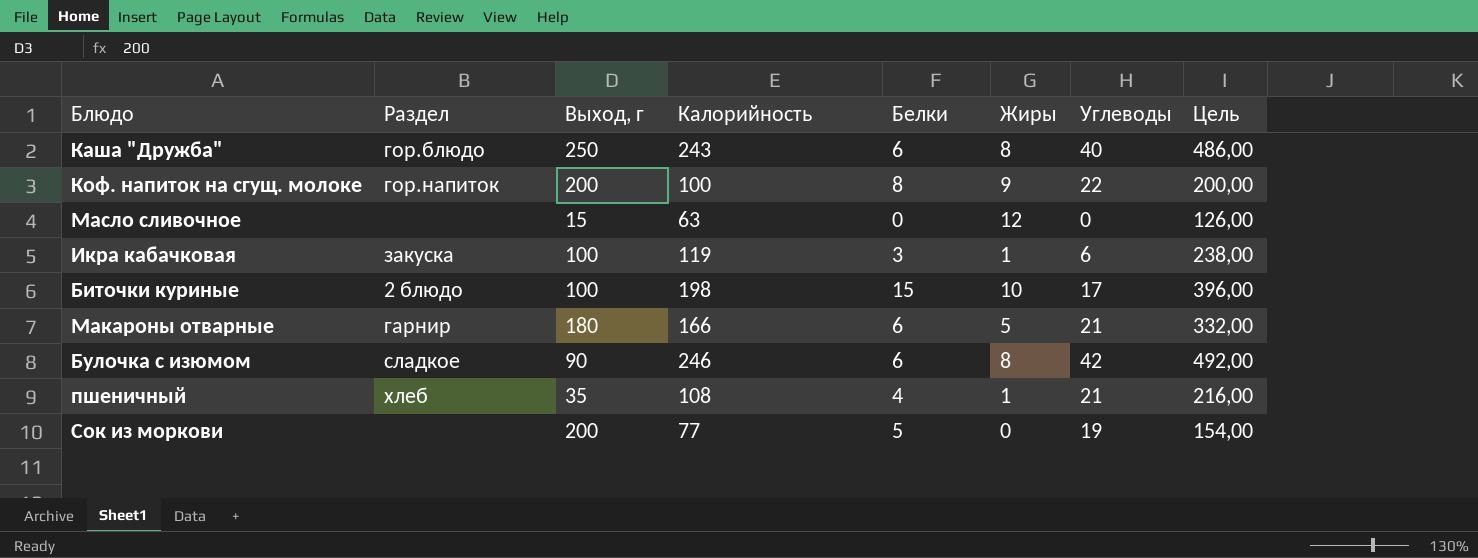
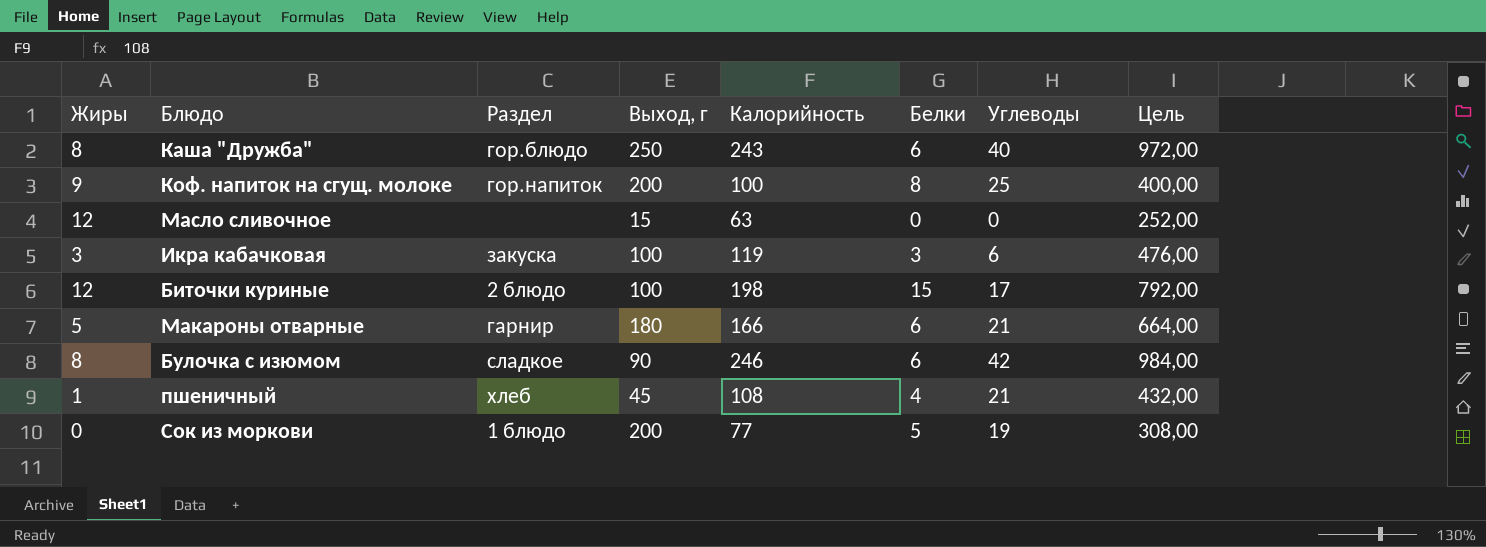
column Жиры | position: 6 -> 1
column Цель | formula: [Калорийность] * 2 -> [Калорийность] * 4
Коф. напиток на сгущ. молоке | Углеводы: 22 -> 25
Икра кабачковая | Жиры: 1 -> 3
Биточки куриные | Жиры: 10 -> 12
пшеничный | Выход, г: 35 -> 45
Сок из моркови | Раздел: none -> 1 блюдо

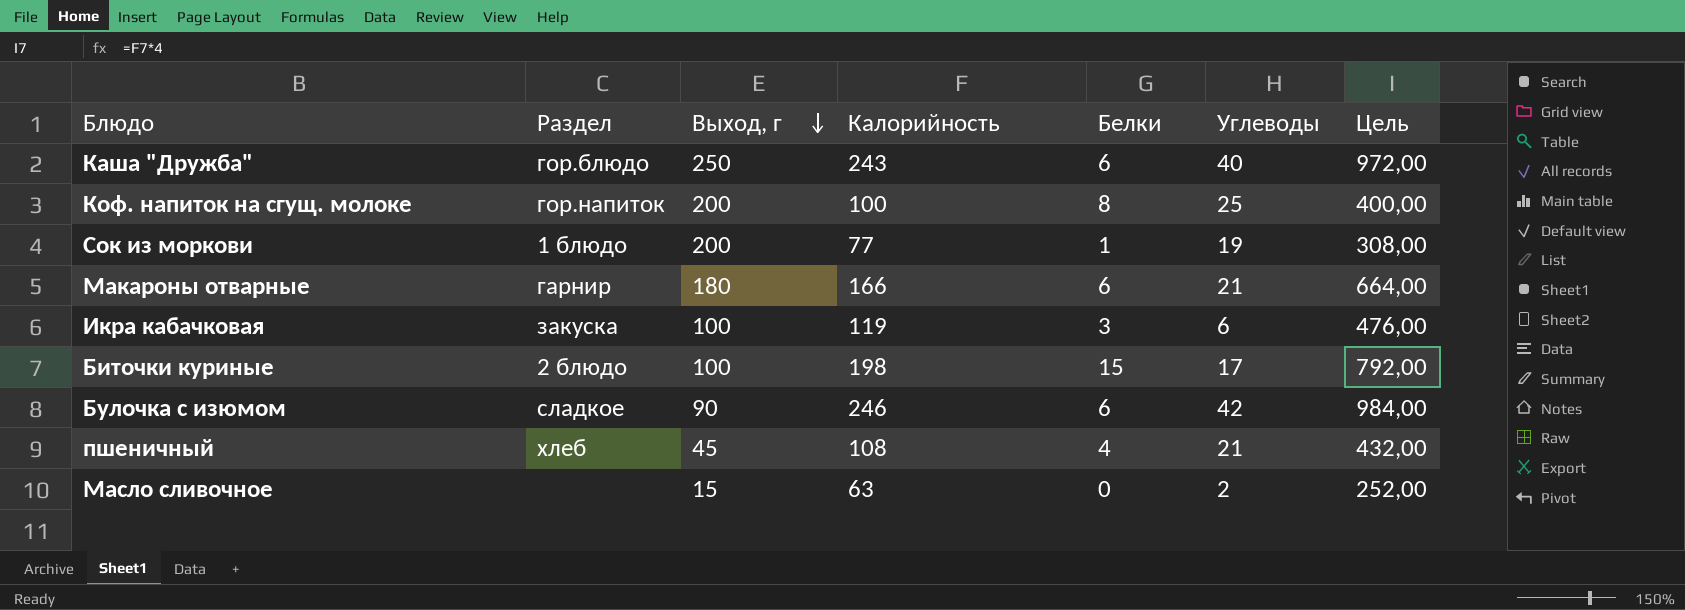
row order: none -> Выход, г descending
column Жиры | position: 1 -> none
Сок из моркови | Белки: 5 -> 1
Масло сливочное | Углеводы: 0 -> 2

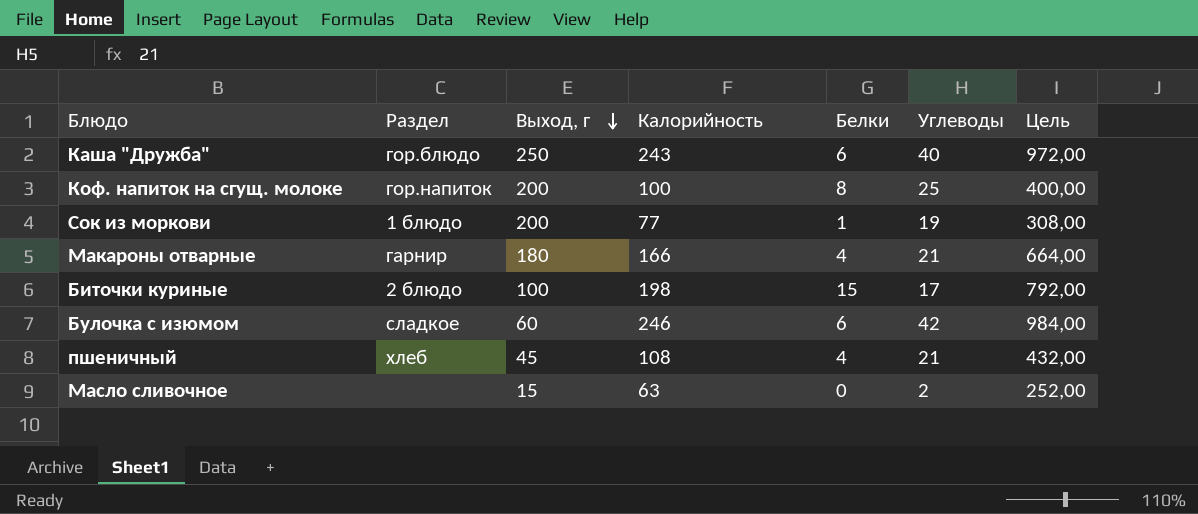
row Икра кабачковая: закуска | 100 | 119 | 3 | 6 | 476,00 -> none
Макароны отварные | Белки: 6 -> 4
Булочка с изюмом | Выход, г: 90 -> 60

